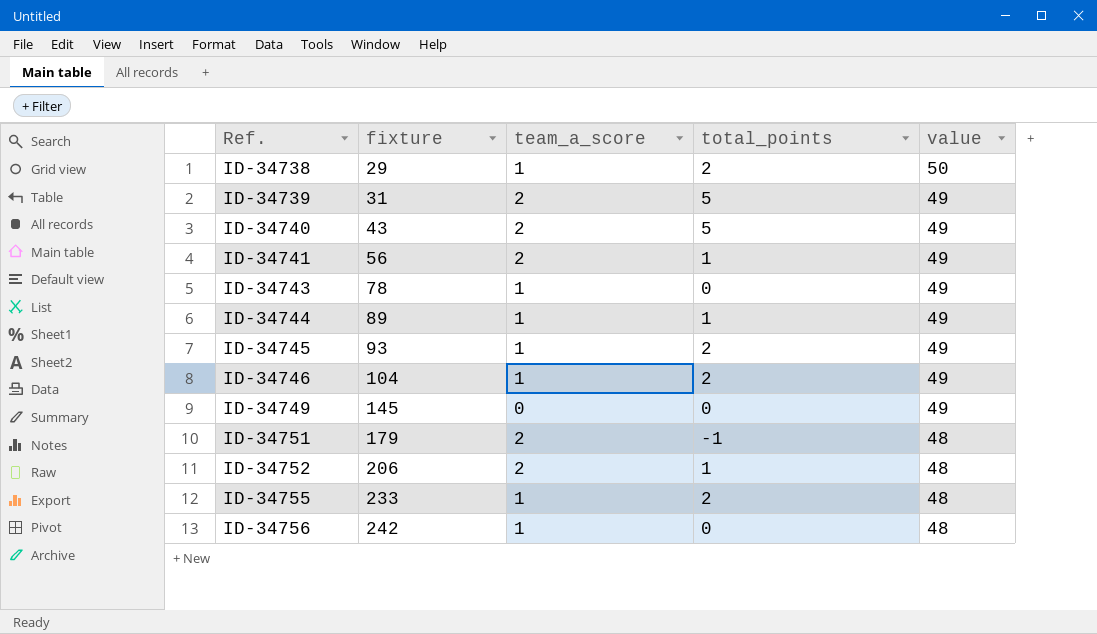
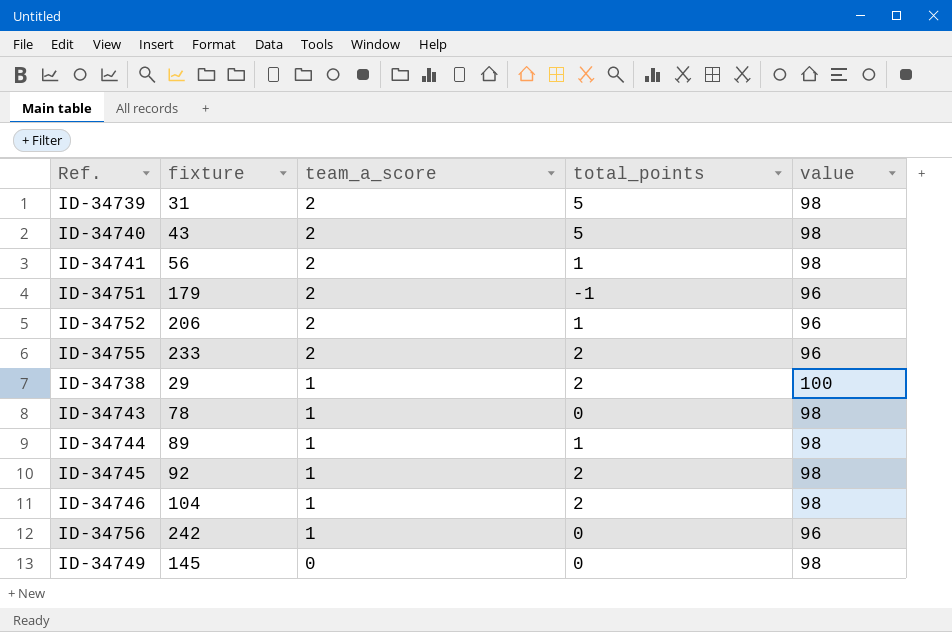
row order: Ref. ascending -> team_a_score descending
ID-34739 | value: 49 -> 98
ID-34740 | value: 49 -> 98
ID-34741 | value: 49 -> 98
ID-34751 | value: 48 -> 96
ID-34752 | value: 48 -> 96
ID-34755 | team_a_score: 1 -> 2
ID-34755 | value: 48 -> 96
ID-34738 | value: 50 -> 100
ID-34743 | value: 49 -> 98
ID-34744 | value: 49 -> 98
ID-34745 | fixture: 93 -> 92
ID-34745 | value: 49 -> 98
ID-34746 | value: 49 -> 98
ID-34756 | value: 48 -> 96
ID-34749 | value: 49 -> 98

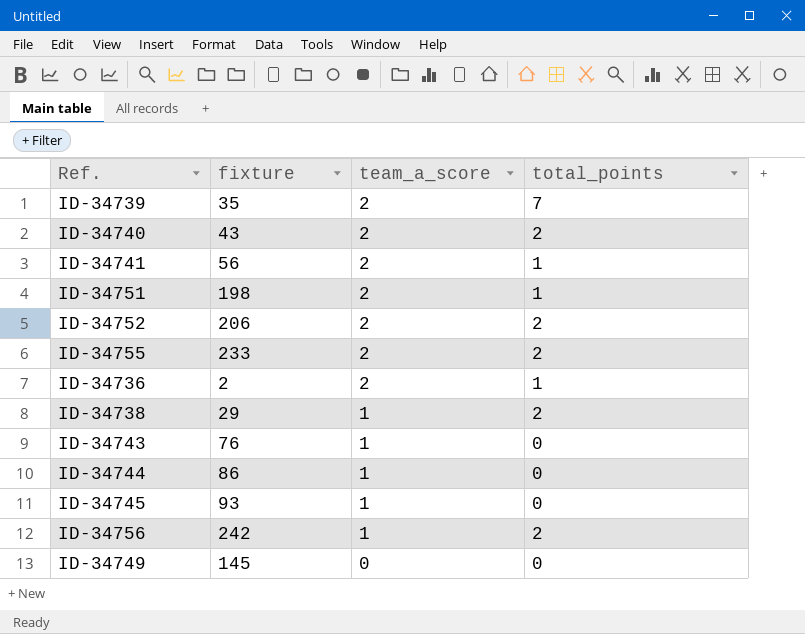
column value | position: 5 -> none
row ID-34746: 104 | 1 | 2 | 98 -> none
ID-34739 | fixture: 31 -> 35
ID-34739 | total_points: 5 -> 7
ID-34740 | total_points: 5 -> 2
ID-34751 | fixture: 179 -> 198
ID-34751 | total_points: -1 -> 1
ID-34752 | total_points: 1 -> 2
row ID-34736: none -> 2 | 2 | 1
ID-34743 | fixture: 78 -> 76
ID-34744 | fixture: 89 -> 86
ID-34744 | total_points: 1 -> 0
ID-34745 | fixture: 92 -> 93
ID-34745 | total_points: 2 -> 0
ID-34756 | total_points: 0 -> 2

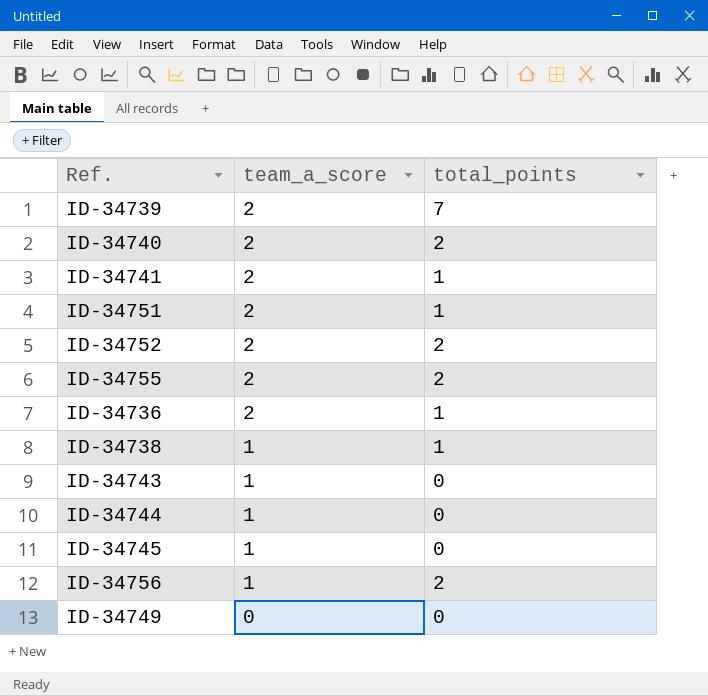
column fixture | position: 2 -> none
ID-34738 | total_points: 2 -> 1

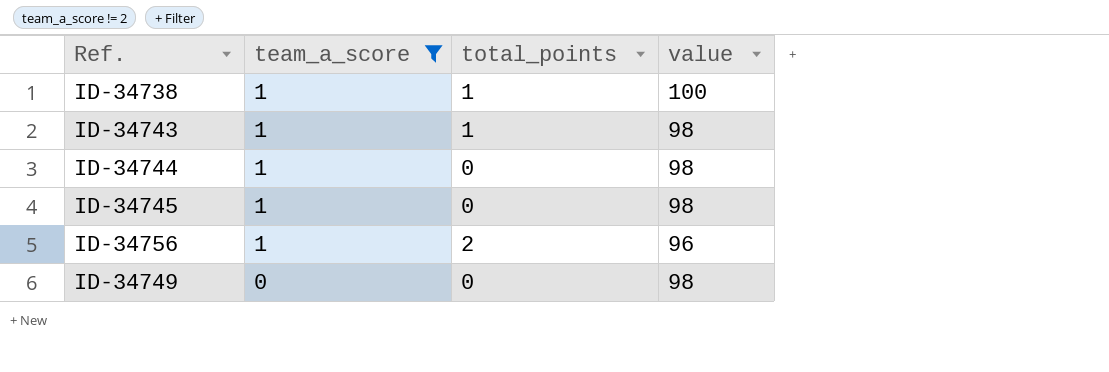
filter: none -> team_a_score != 2
column value | position: none -> 4
ID-34743 | total_points: 0 -> 1

